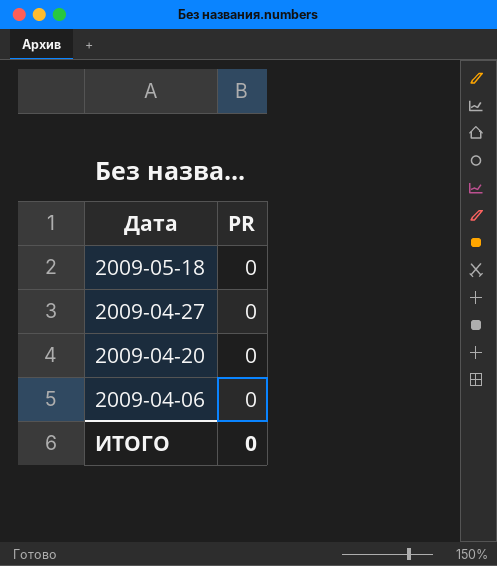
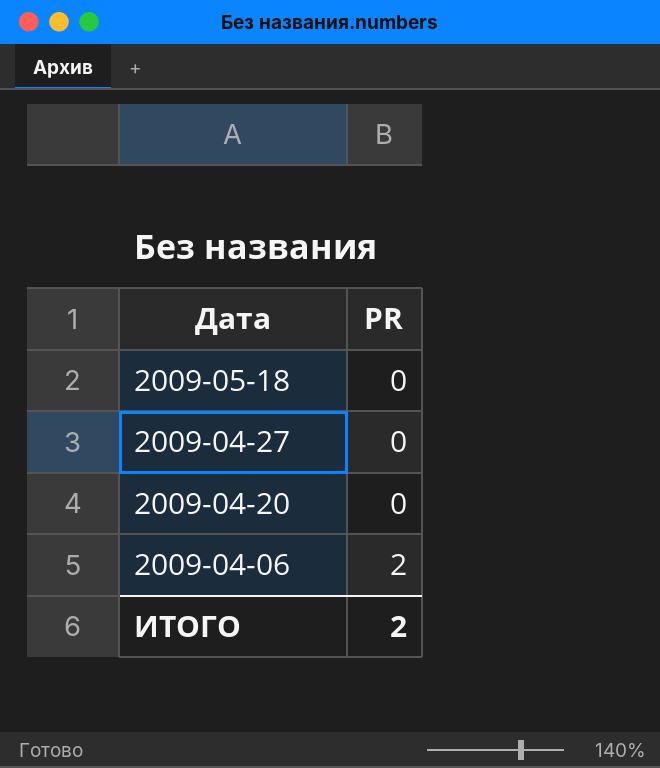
2009-04-06 | PR: 0 -> 2
ИТОГО | PR: 0 -> 2

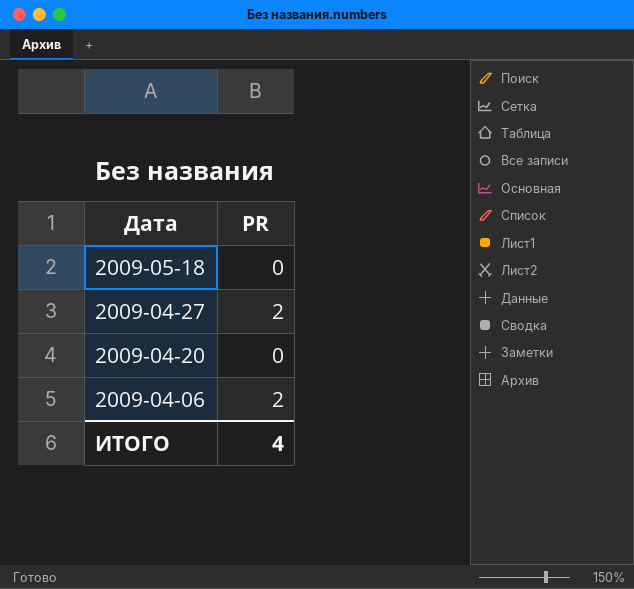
2009-04-27 | PR: 0 -> 2
ИТОГО | PR: 2 -> 4

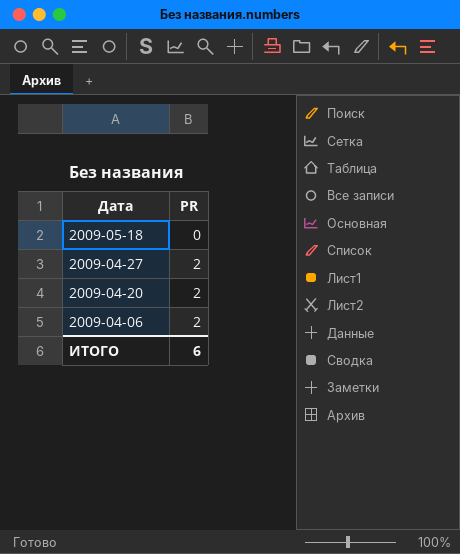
2009-04-20 | PR: 0 -> 2
ИТОГО | PR: 4 -> 6

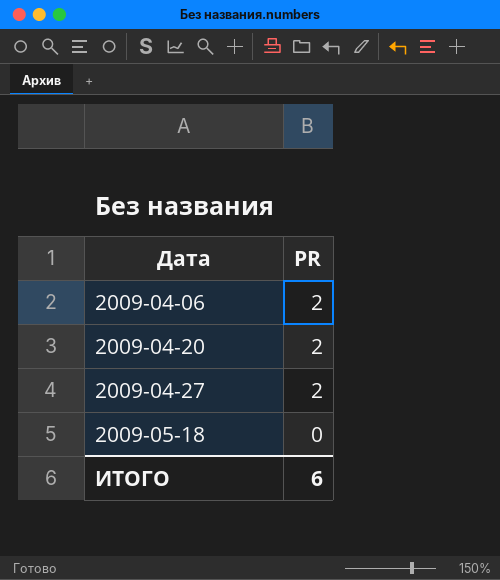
row order: Дата descending -> Дата ascending

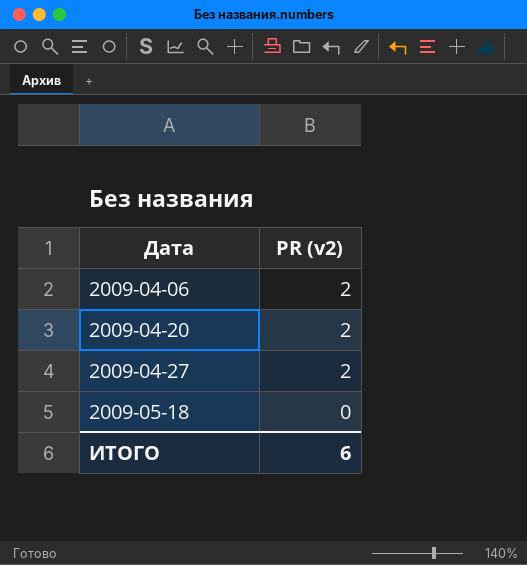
column name: PR -> PR (v2)

